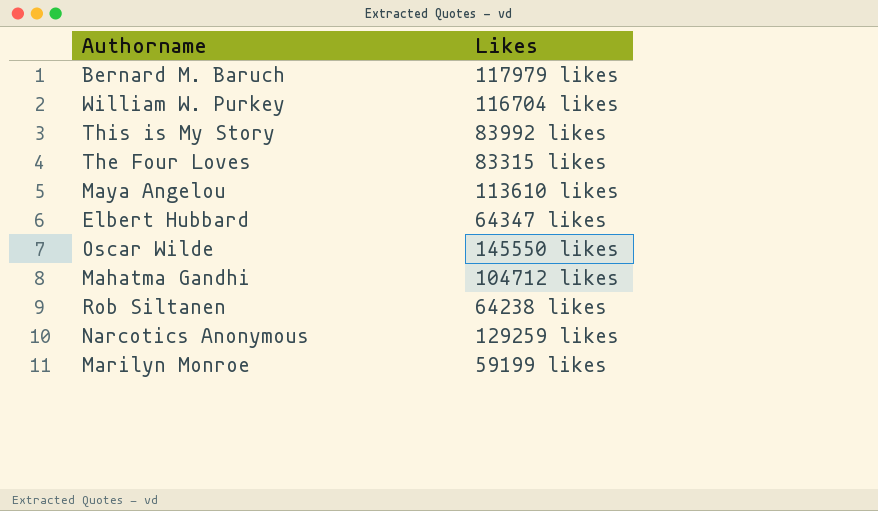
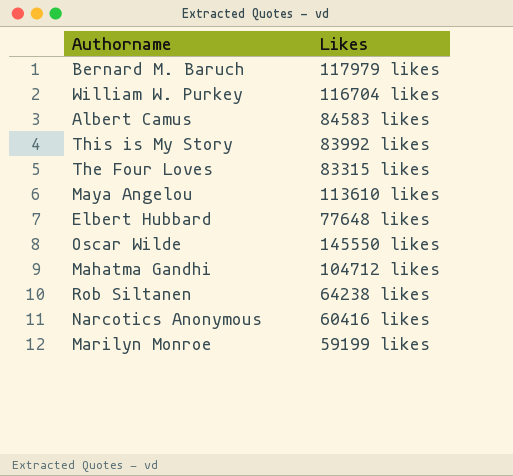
row Albert Camus: none -> 84583 likes
Elbert Hubbard | Likes: 64347 likes -> 77648 likes
Narcotics Anonymous | Likes: 129259 likes -> 60416 likes

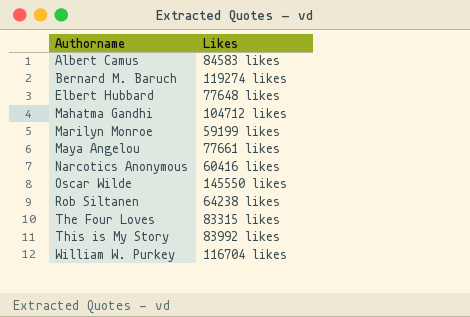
row order: none -> Authorname ascending
Bernard M. Baruch | Likes: 117979 likes -> 119274 likes
Maya Angelou | Likes: 113610 likes -> 77661 likes

